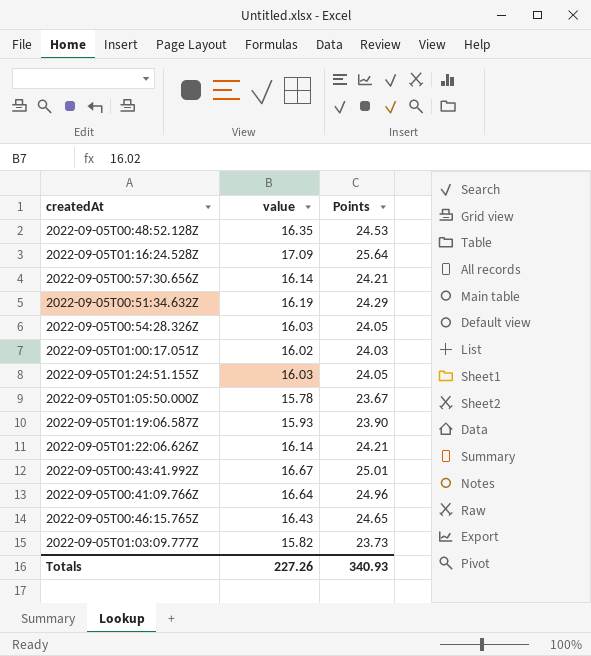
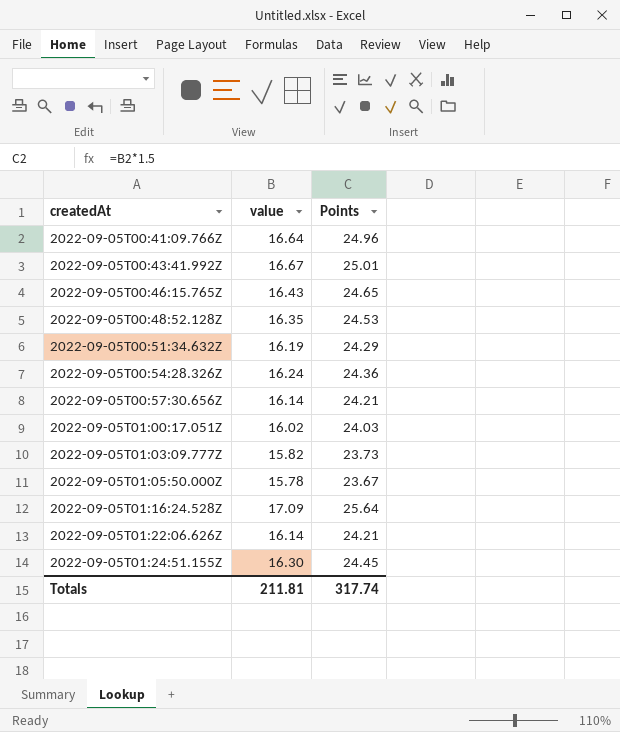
row order: none -> createdAt ascending
row 2022-09-05T01:19:06.587Z: 15.93 | 23.90 -> none
2022-09-05T00:54:28.326Z | value: 16.03 -> 16.24
2022-09-05T00:54:28.326Z | Points: 24.05 -> 24.36
2022-09-05T01:24:51.155Z | value: 16.03 -> 16.30
2022-09-05T01:24:51.155Z | Points: 24.05 -> 24.45
Totals | value: 227.26 -> 211.81
Totals | Points: 340.93 -> 317.74

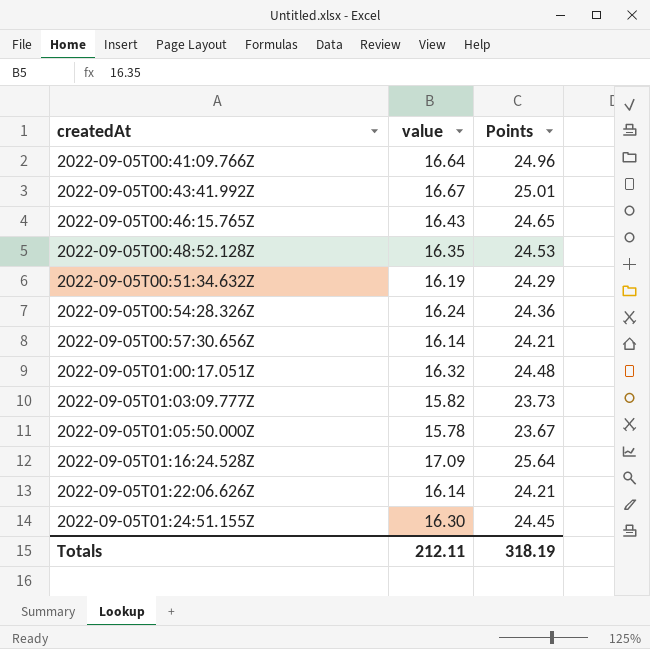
2022-09-05T01:00:17.051Z | value: 16.02 -> 16.32
2022-09-05T01:00:17.051Z | Points: 24.03 -> 24.48
Totals | value: 211.81 -> 212.11
Totals | Points: 317.74 -> 318.19

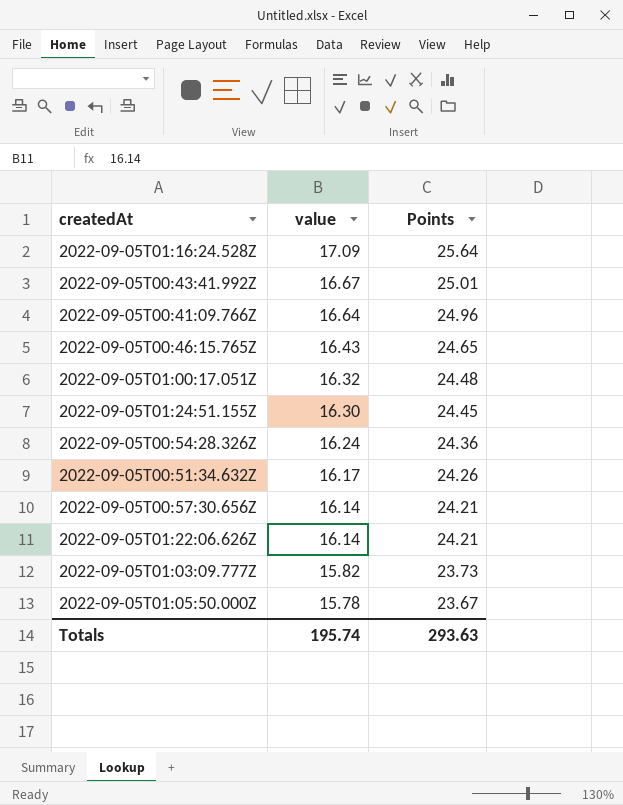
row order: createdAt ascending -> value descending
row 2022-09-05T00:48:52.128Z: 16.35 | 24.53 -> none
2022-09-05T00:51:34.632Z | value: 16.19 -> 16.17
2022-09-05T00:51:34.632Z | Points: 24.29 -> 24.26
Totals | value: 212.11 -> 195.74
Totals | Points: 318.19 -> 293.63

